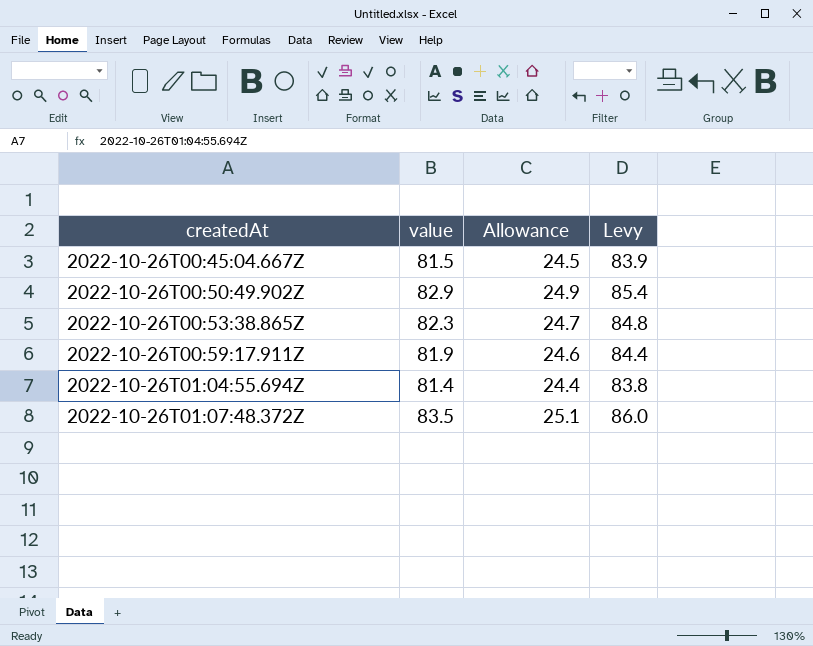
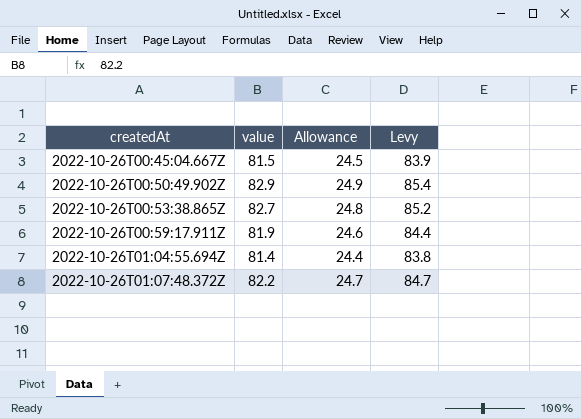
2022-10-26T00:53:38.865Z | value: 82.3 -> 82.7
2022-10-26T00:53:38.865Z | Allowance: 24.7 -> 24.8
2022-10-26T00:53:38.865Z | Levy: 84.8 -> 85.2
2022-10-26T01:07:48.372Z | value: 83.5 -> 82.2
2022-10-26T01:07:48.372Z | Allowance: 25.1 -> 24.7
2022-10-26T01:07:48.372Z | Levy: 86.0 -> 84.7

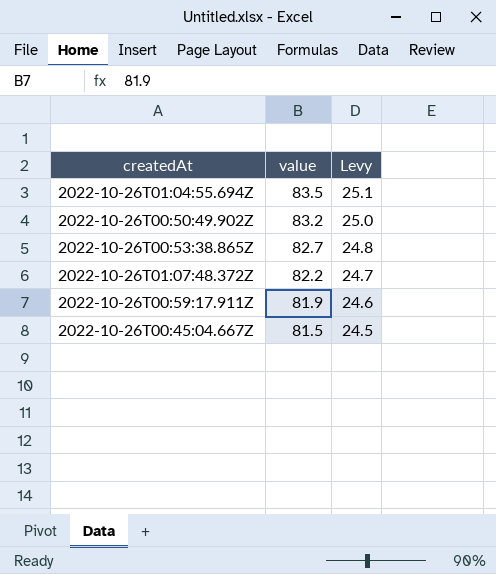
row order: createdAt ascending -> value descending
column Allowance | formula: [value] * 0.3 -> none
column Levy | formula: [value] * 1.03 -> [value] * 0.3
2022-10-26T01:04:55.694Z | value: 81.4 -> 83.5
2022-10-26T00:50:49.902Z | value: 82.9 -> 83.2

